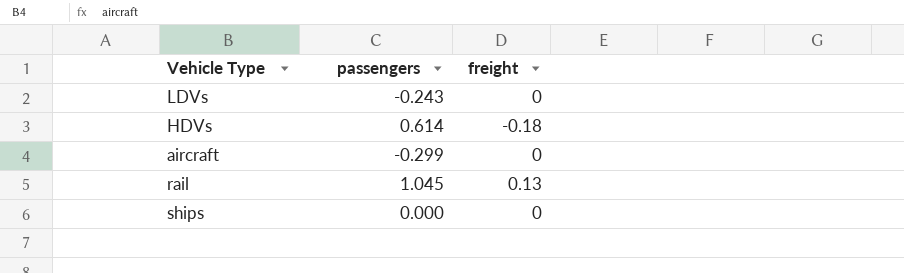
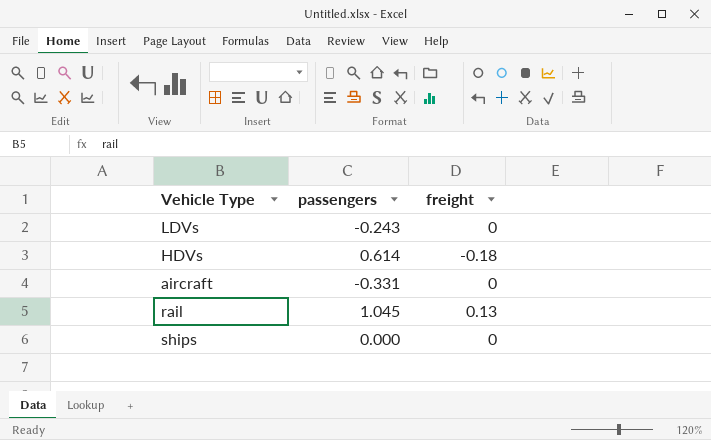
aircraft | passengers: -0.299 -> -0.331

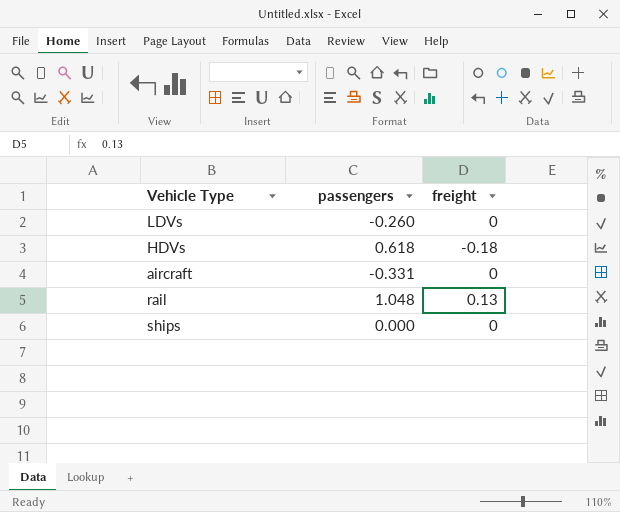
LDVs | passengers: -0.243 -> -0.260
HDVs | passengers: 0.614 -> 0.618
rail | passengers: 1.045 -> 1.048

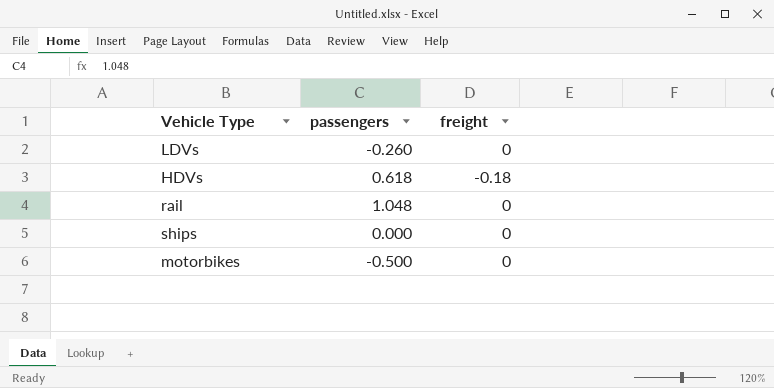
row aircraft: -0.331 | 0 -> none
rail | freight: 0.13 -> 0
row motorbikes: none -> -0.500 | 0

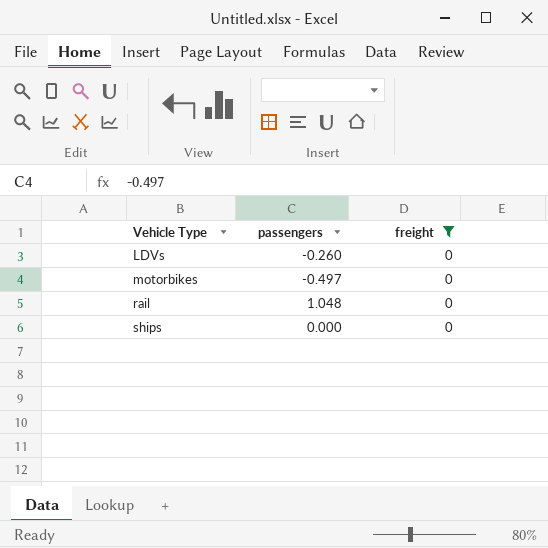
filter: none -> freight = 0
row order: none -> Vehicle Type ascending
motorbikes | passengers: -0.500 -> -0.497

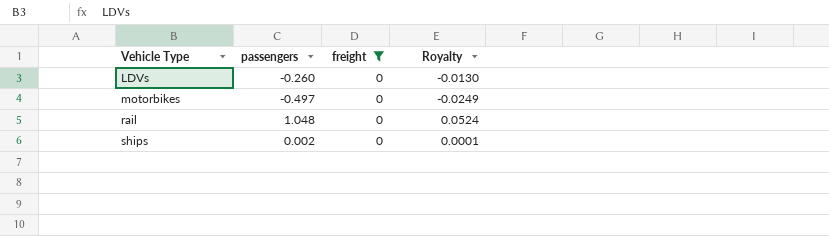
column Royalty | formula: none -> [passengers] * 0.05
ships | passengers: 0.000 -> 0.002

